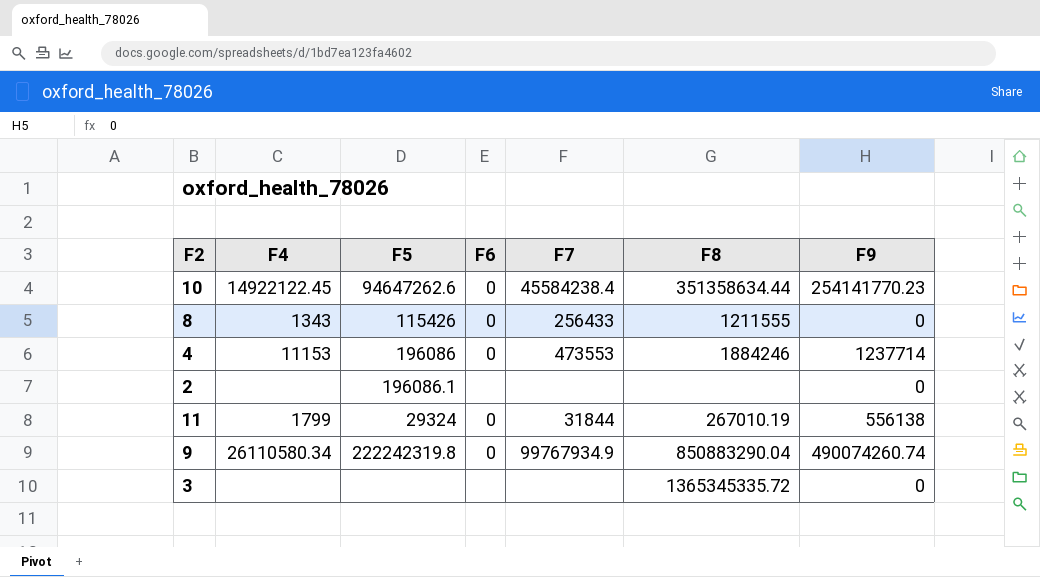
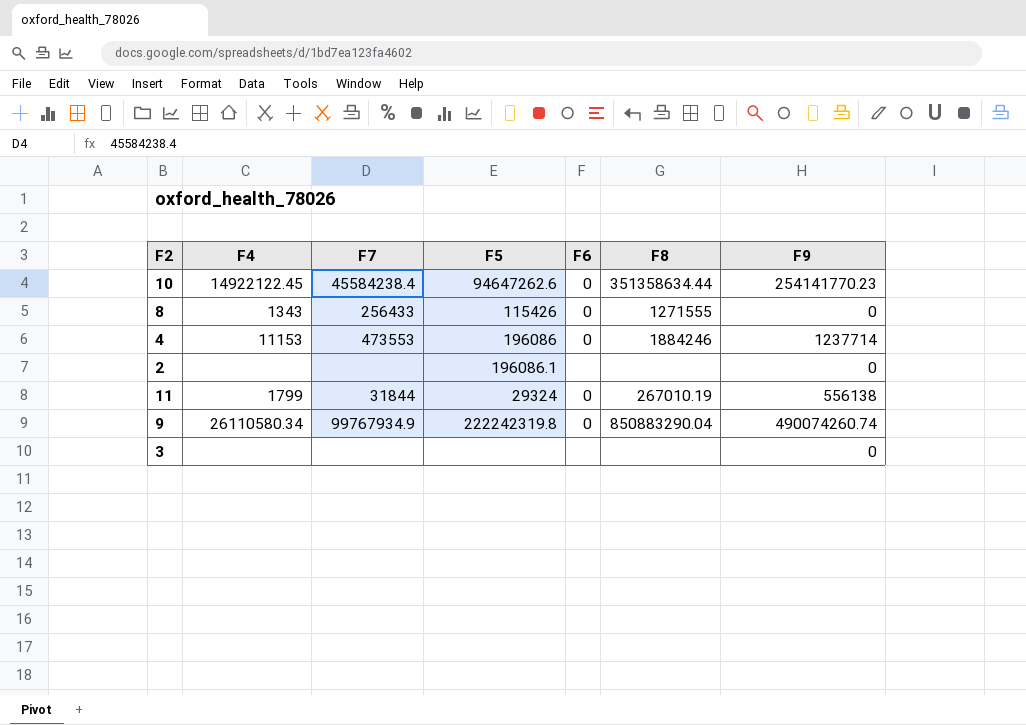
column F7 | position: 5 -> 3
8 | F8: 1211555 -> 1271555
3 | F8: 1365345335.72 -> none

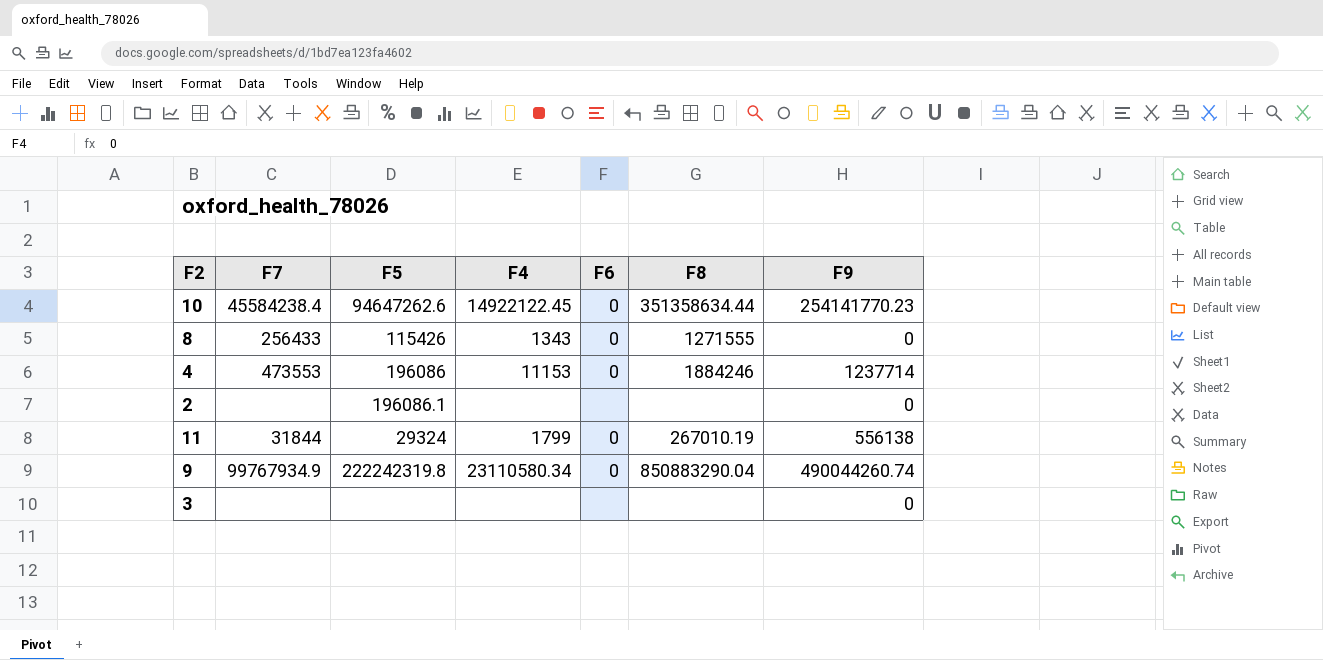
column F4 | position: 2 -> 4
9 | F4: 26110580.34 -> 23110580.34
9 | F9: 490074260.74 -> 490044260.74

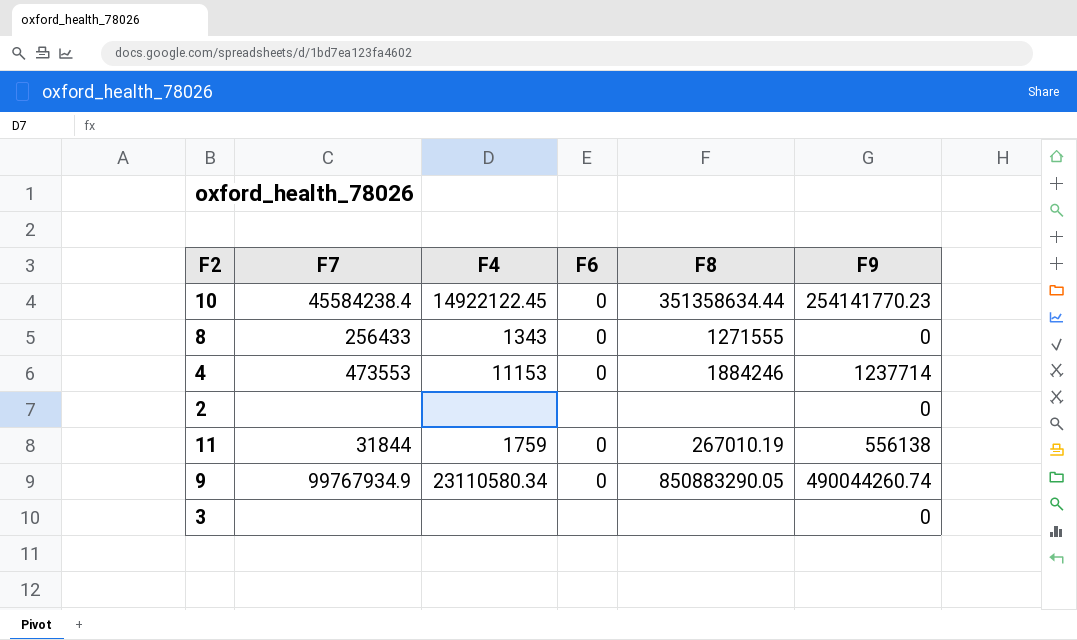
column F5 | position: 3 -> none
11 | F4: 1799 -> 1759
9 | F8: 850883290.04 -> 850883290.05

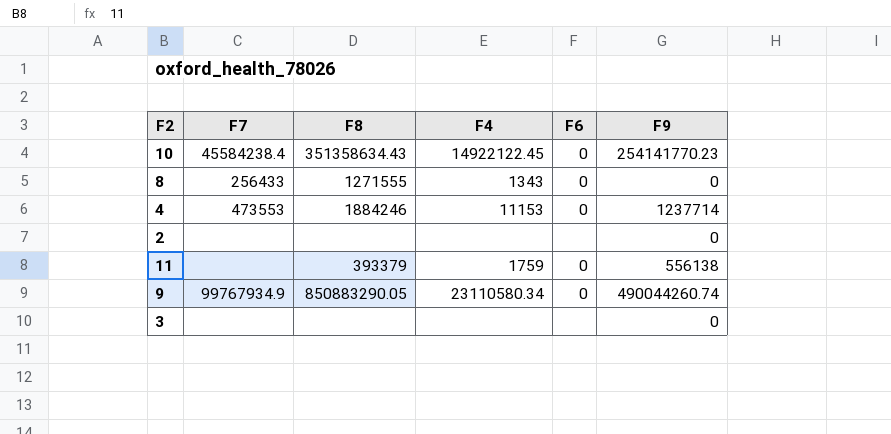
column F8 | position: 5 -> 3
10 | F8: 351358634.44 -> 351358634.43
11 | F7: 31844 -> none
11 | F8: 267010.19 -> 393379

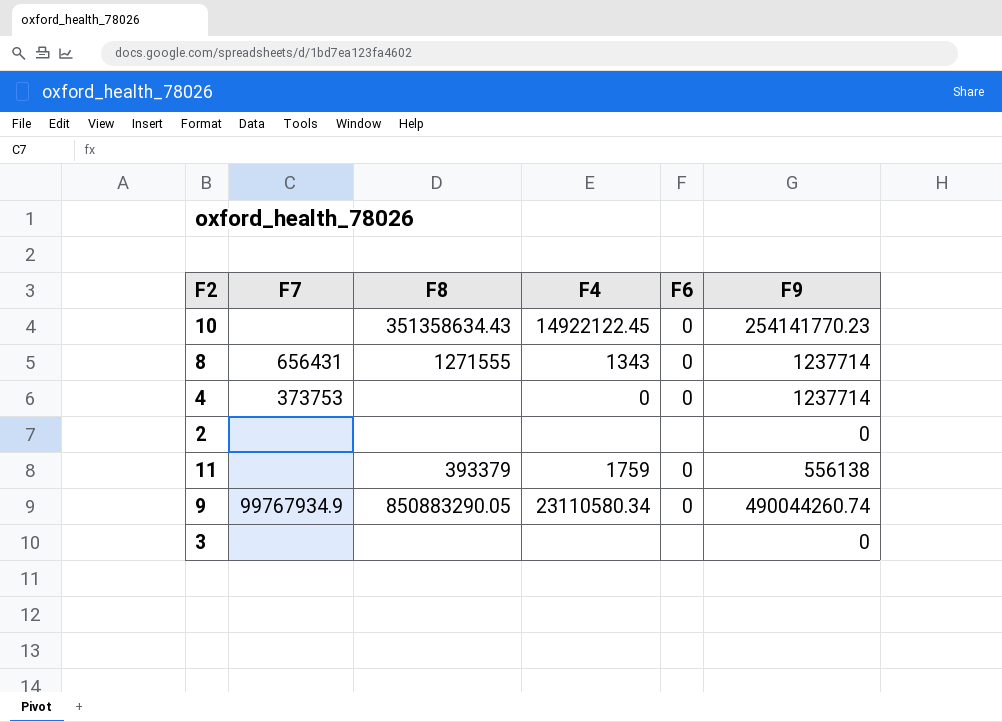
10 | F7: 45584238.4 -> none
8 | F7: 256433 -> 656431
8 | F9: 0 -> 1237714
4 | F7: 473553 -> 373753
4 | F8: 1884246 -> none
4 | F4: 11153 -> 0

